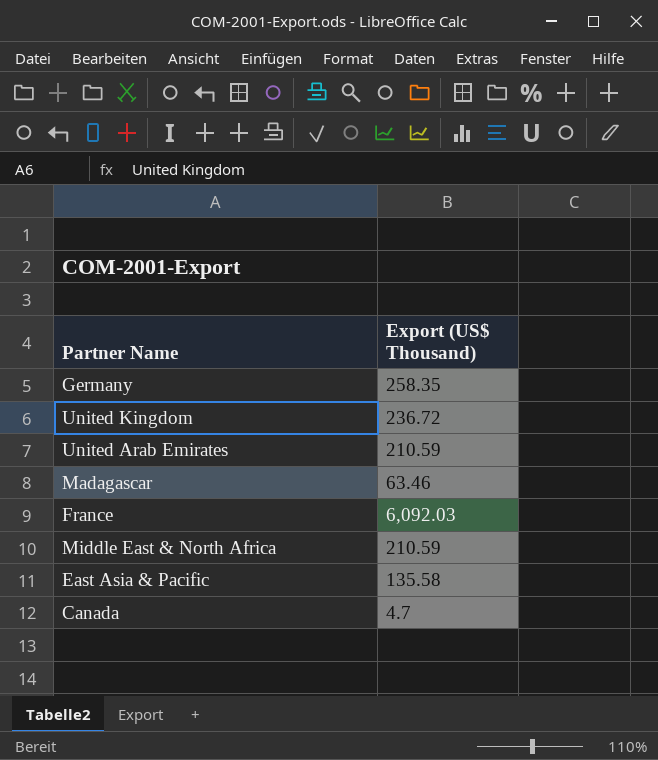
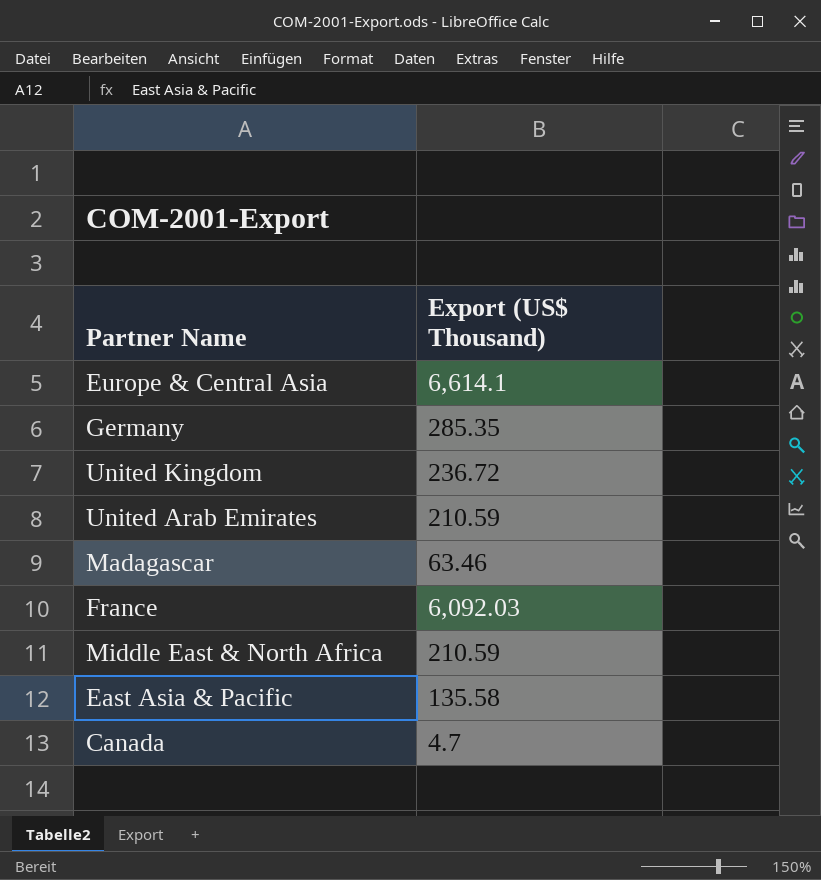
row Europe & Central Asia: none -> 6,614.1
Germany | Export (US$ Thousand): 258.35 -> 285.35

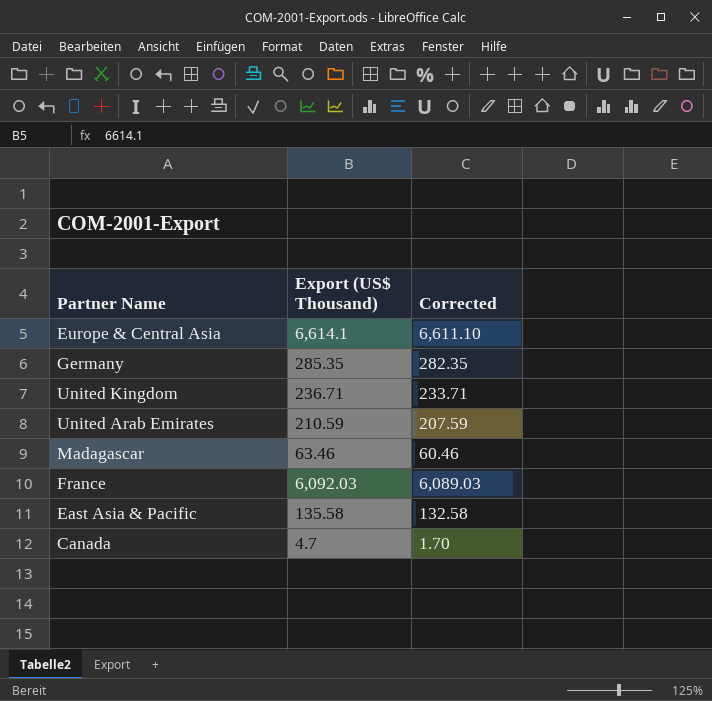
column Corrected | formula: none -> [Export (US$ Thousand)] - 3
row Middle East & North Africa: 210.59 -> none
United Kingdom | Export (US$ Thousand): 236.72 -> 236.71

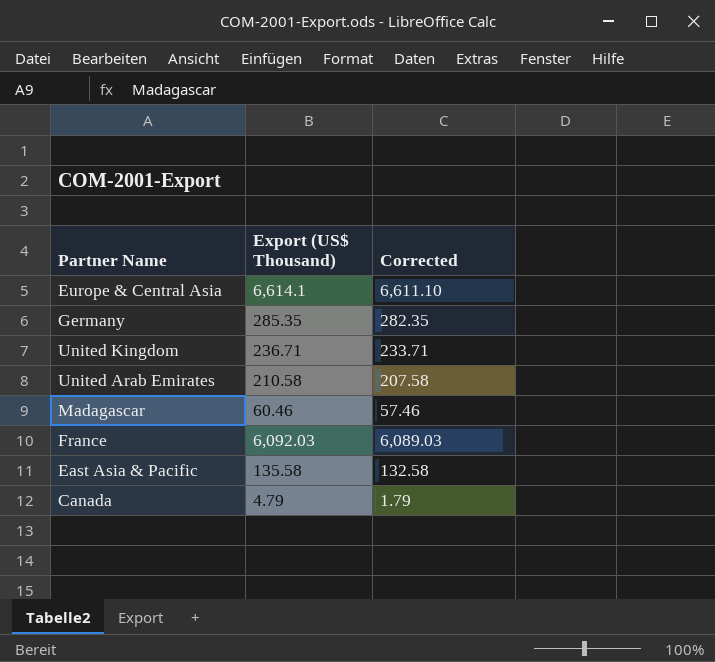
United Arab Emirates | Export (US$ Thousand): 210.59 -> 210.58
United Arab Emirates | Corrected: 207.59 -> 207.58
Madagascar | Export (US$ Thousand): 63.46 -> 60.46
Madagascar | Corrected: 60.46 -> 57.46
Canada | Export (US$ Thousand): 4.7 -> 4.79
Canada | Corrected: 1.70 -> 1.79

